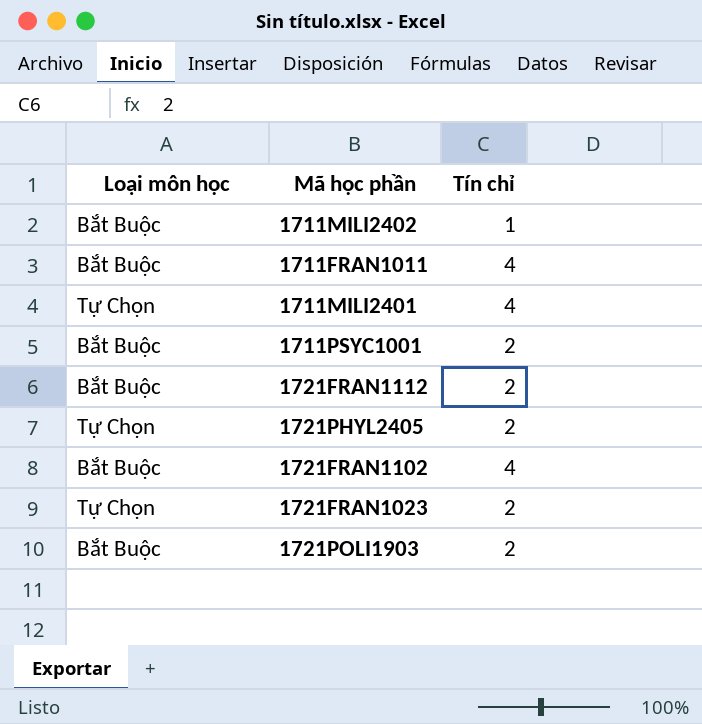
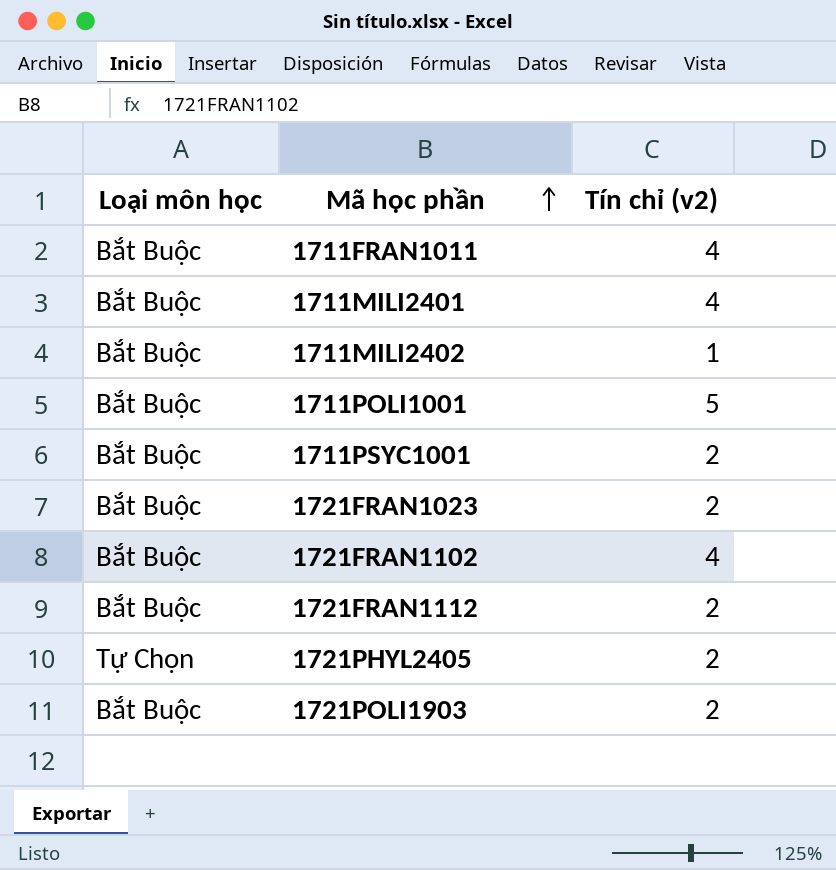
row order: none -> Mã học phần ascending
column name: Tín chỉ -> Tín chỉ (v2)
1711MILI2401 | Loại môn học: Tự Chọn -> Bắt Buộc
row 1711POLI1001: none -> Bắt Buộc | 5
1721FRAN1023 | Loại môn học: Tự Chọn -> Bắt Buộc

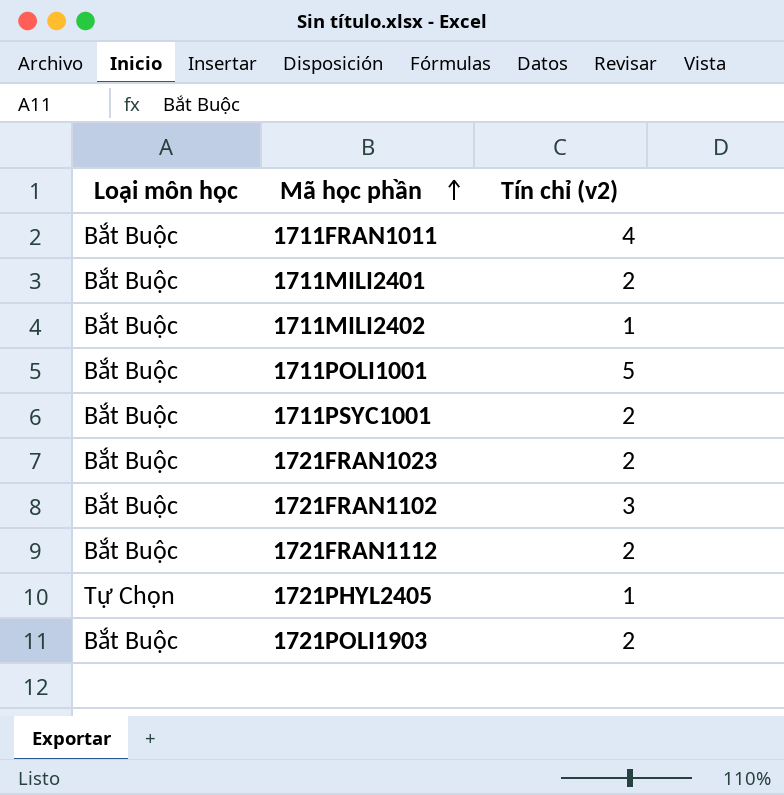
1711MILI2401 | Tín chỉ (v2): 4 -> 2
1721FRAN1102 | Tín chỉ (v2): 4 -> 3
1721PHYL2405 | Tín chỉ (v2): 2 -> 1

